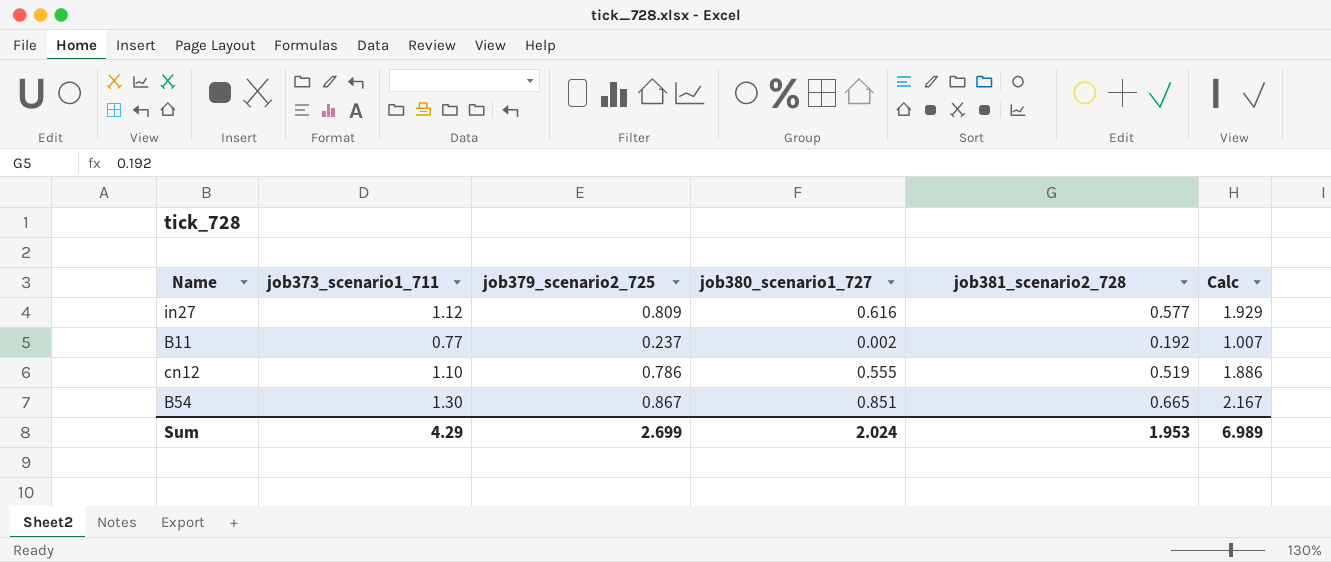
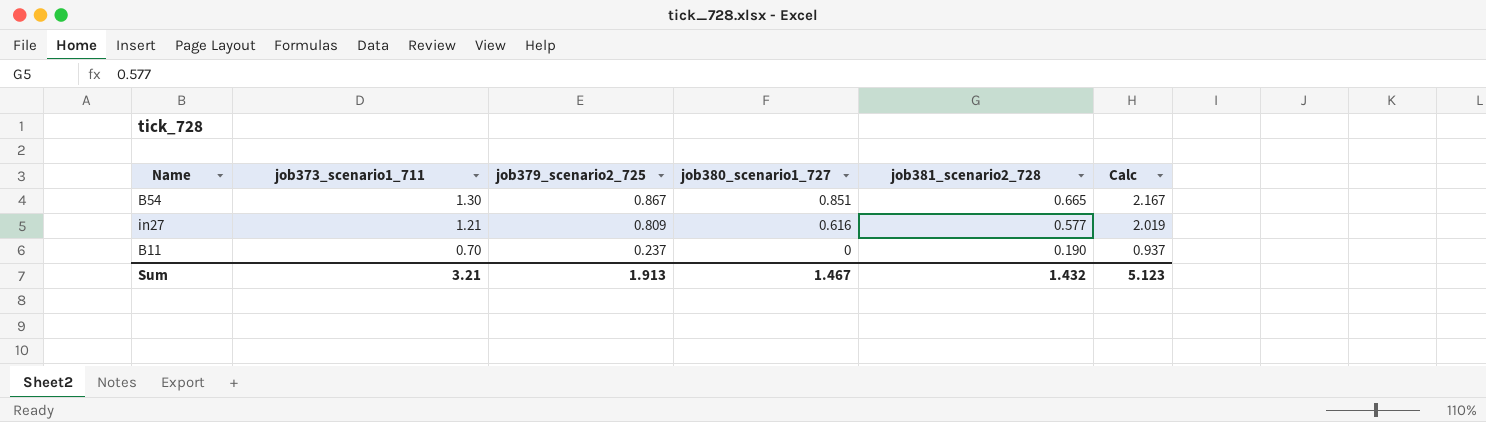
row order: none -> job373_scenario1_711 descending
row cn12: 1.10 | 0.786 | 0.555 | 0.519 | 1.886 -> none
in27 | job373_scenario1_711: 1.12 -> 1.21
in27 | Calc: 1.929 -> 2.019
B11 | job373_scenario1_711: 0.77 -> 0.70
B11 | job380_scenario1_727: 0.002 -> 0
B11 | job381_scenario2_728: 0.192 -> 0.190
B11 | Calc: 1.007 -> 0.937
Sum | job373_scenario1_711: 4.29 -> 3.21
Sum | job379_scenario2_725: 2.699 -> 1.913
Sum | job380_scenario1_727: 2.024 -> 1.467
Sum | job381_scenario2_728: 1.953 -> 1.432
Sum | Calc: 6.989 -> 5.123

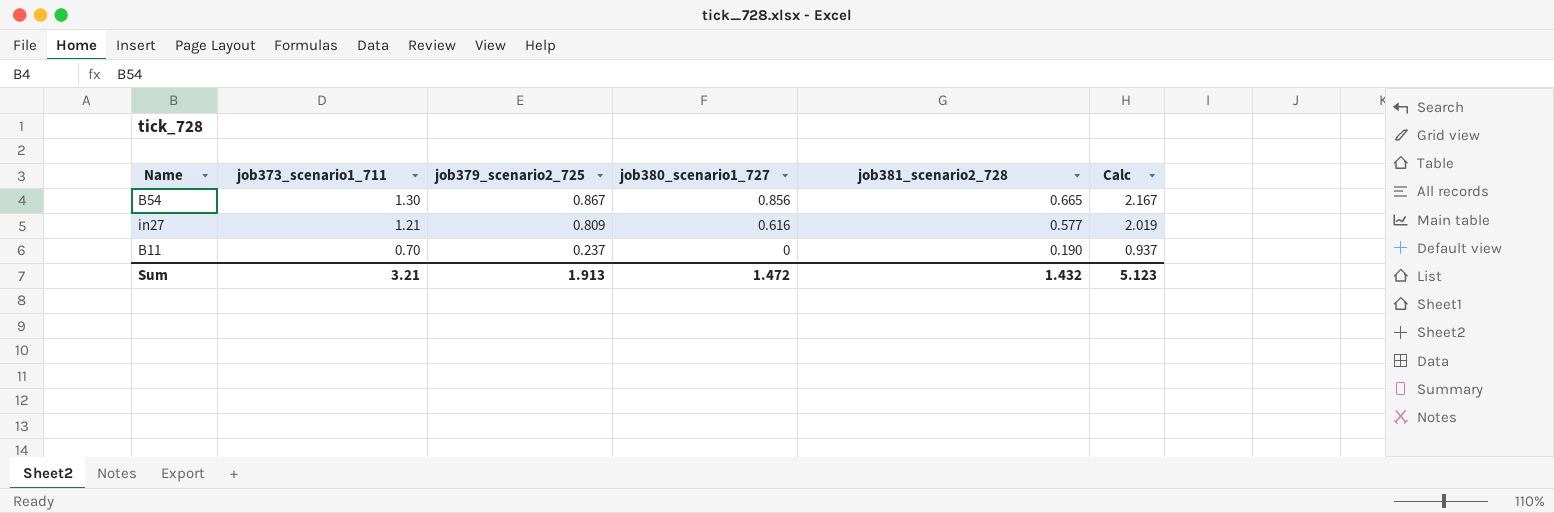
B54 | job380_scenario1_727: 0.851 -> 0.856
Sum | job380_scenario1_727: 1.467 -> 1.472

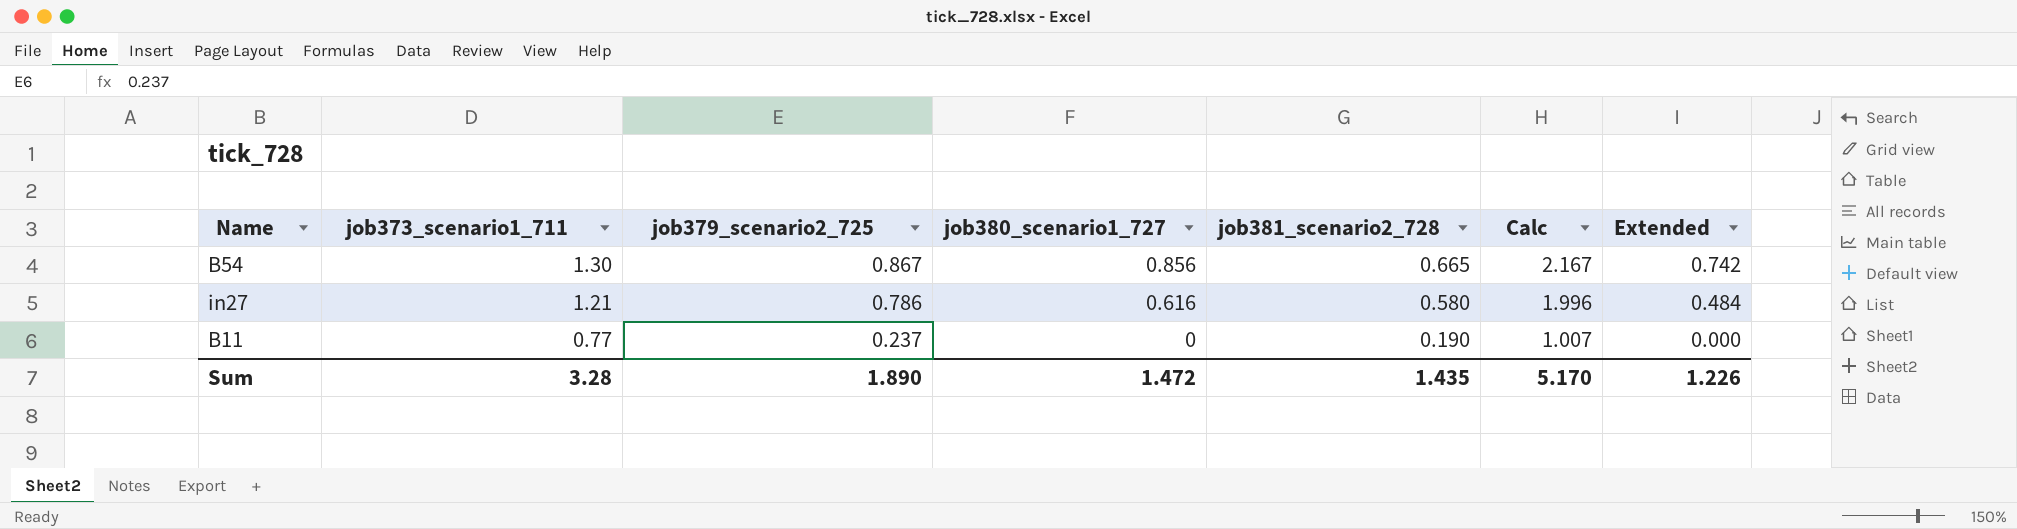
column Extended | formula: none -> [job379_scenario2_725] * [job380_scenario1_727]
in27 | job379_scenario2_725: 0.809 -> 0.786
in27 | job381_scenario2_728: 0.577 -> 0.580
in27 | Calc: 2.019 -> 1.996
B11 | job373_scenario1_711: 0.70 -> 0.77
B11 | Calc: 0.937 -> 1.007
Sum | job373_scenario1_711: 3.21 -> 3.28
Sum | job379_scenario2_725: 1.913 -> 1.890
Sum | job381_scenario2_728: 1.432 -> 1.435
Sum | Calc: 5.123 -> 5.170

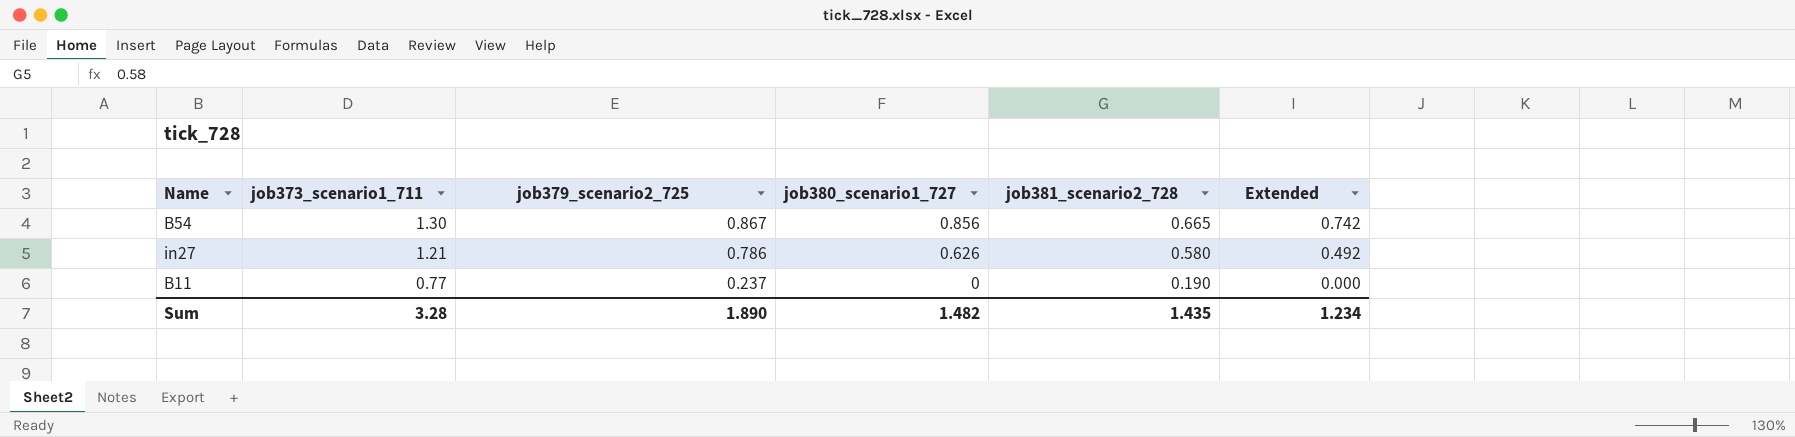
column Calc | formula: [job373_scenario1_711] + [job379_scenario2_725] -> none
in27 | job380_scenario1_727: 0.616 -> 0.626
in27 | Extended: 0.484 -> 0.492
Sum | job380_scenario1_727: 1.472 -> 1.482
Sum | Extended: 1.226 -> 1.234

